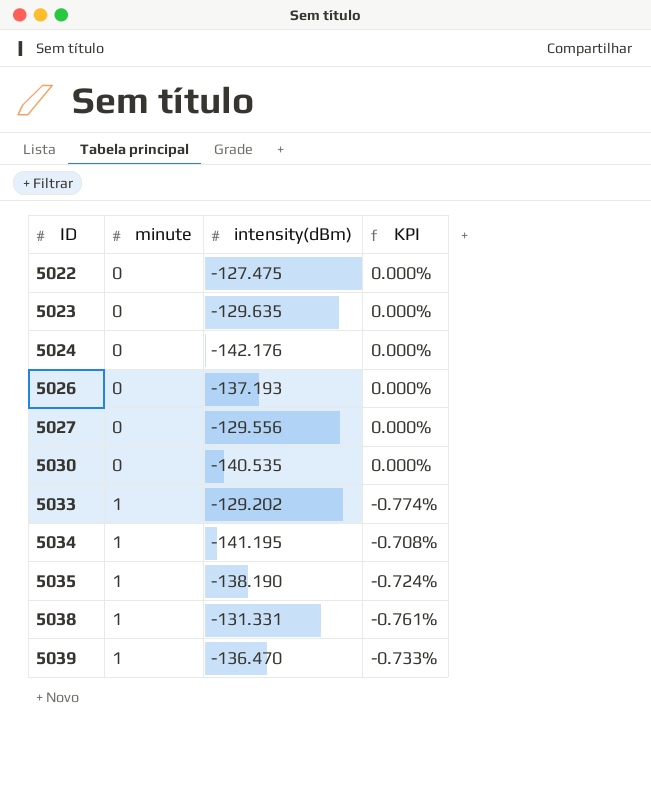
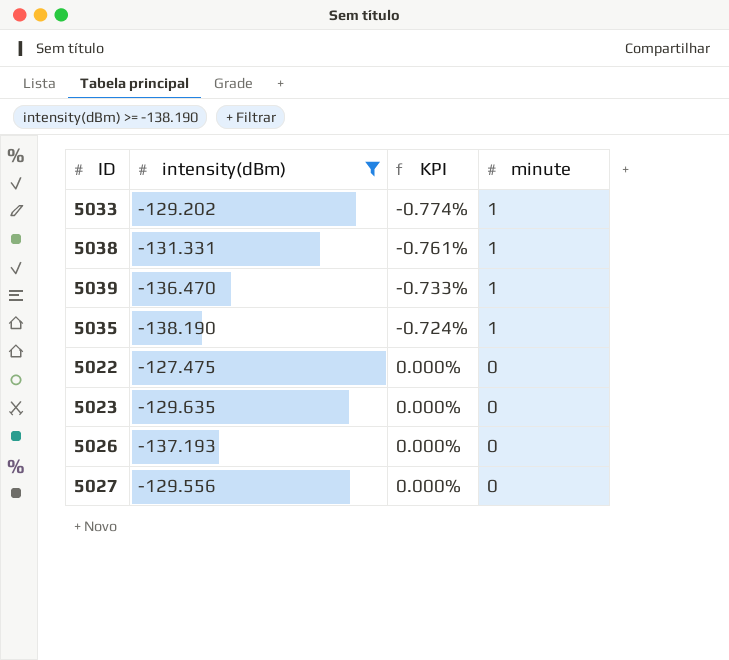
filter: none -> intensity(dBm) >= -138.190
row order: ID ascending -> KPI ascending
column minute | position: 2 -> 4

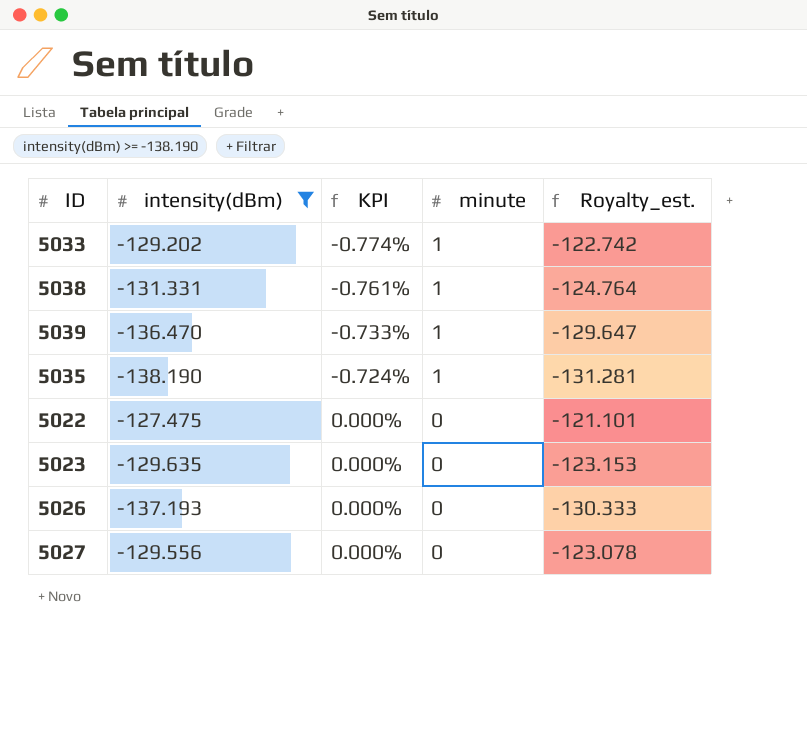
column Royalty_est. | formula: none -> [intensity(dBm)] * 0.95

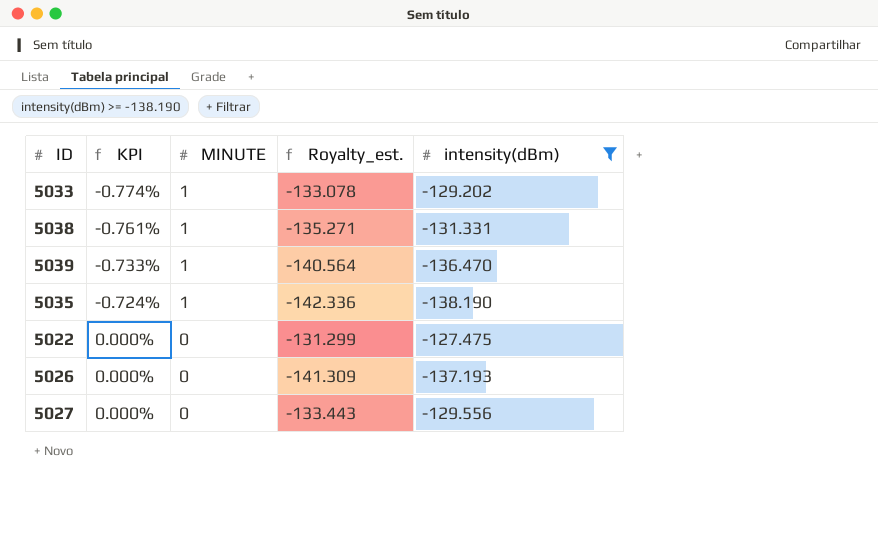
column name: minute -> MINUTE
column Royalty_est. | formula: [intensity(dBm)] * 0.95 -> [intensity(dBm)] * 1.03
column intensity(dBm) | position: 2 -> 5
row 5023: -129.635 | 0.000% | 0 | -123.153 -> none

